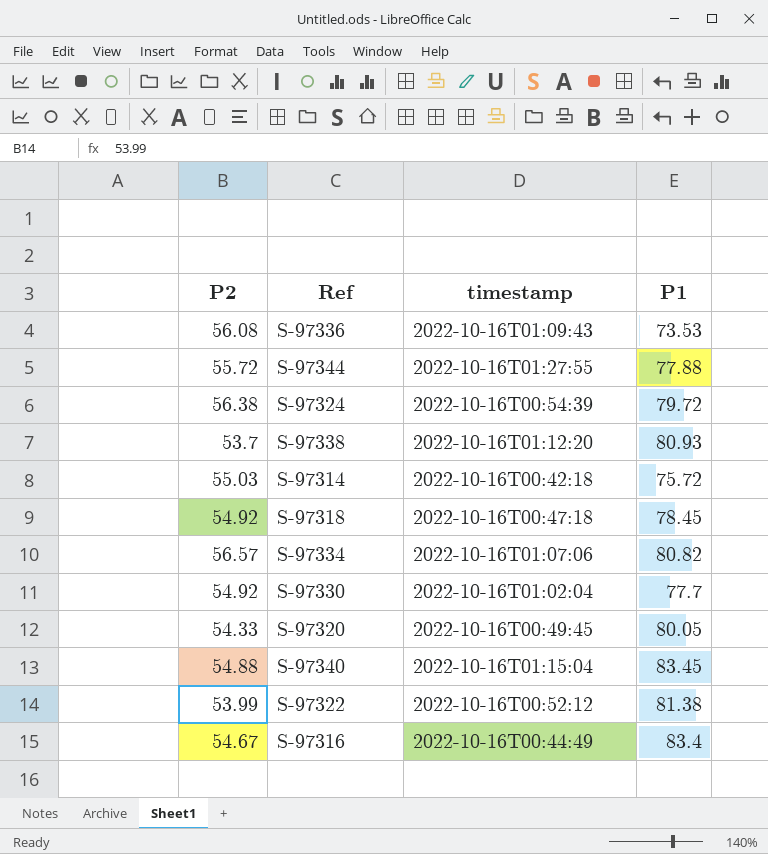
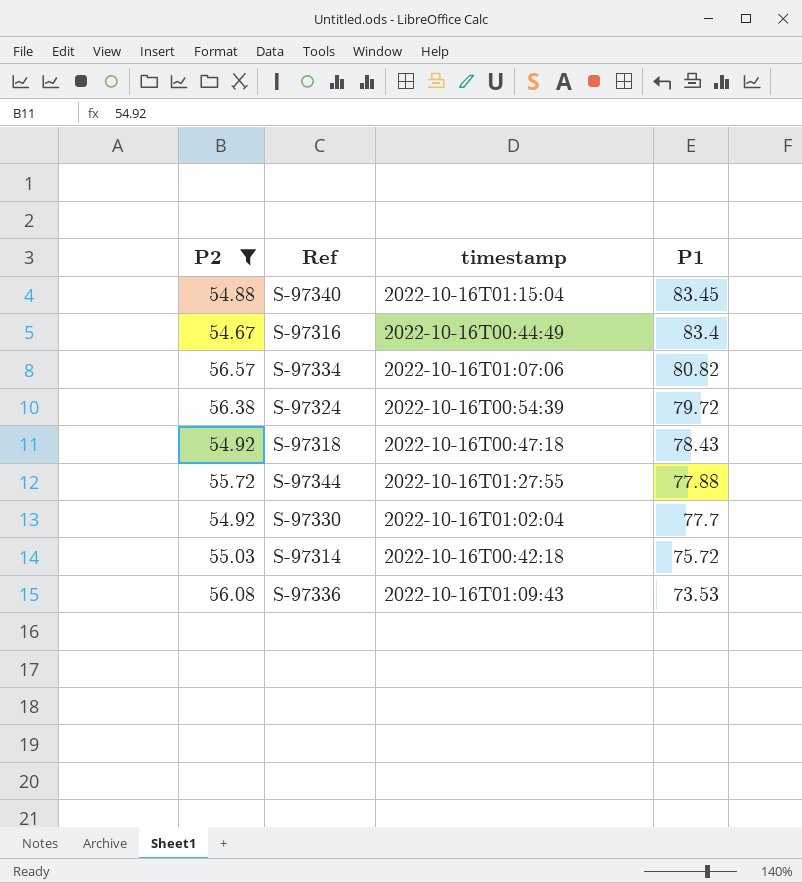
filter: none -> P2 >= 54.67
row order: none -> P1 descending
S-97318 | P1: 78.45 -> 78.43

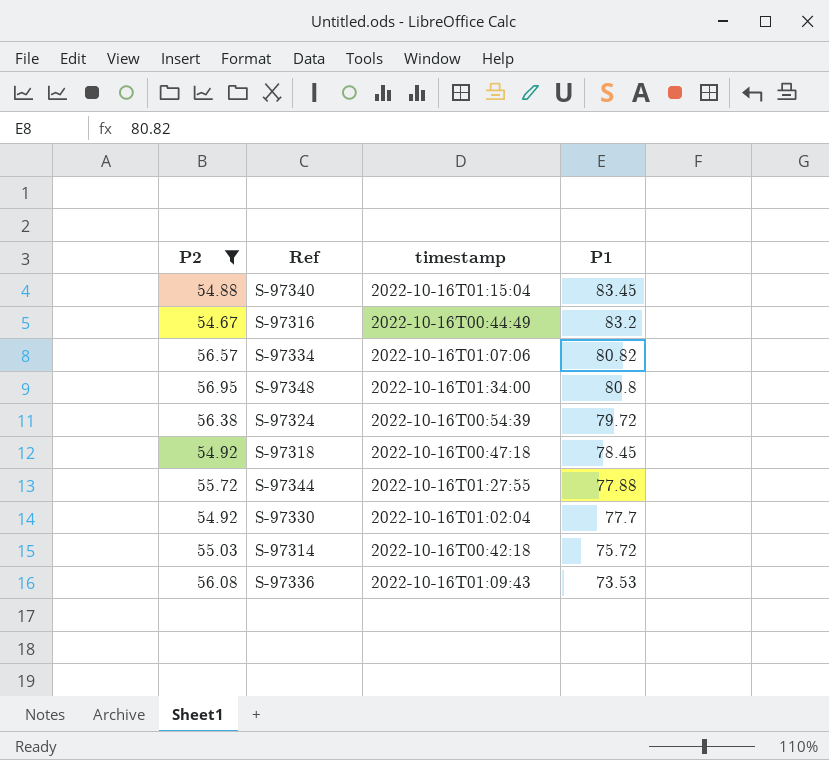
S-97316 | P1: 83.4 -> 83.2
row S-97348: none -> 56.95 | 2022-10-16T01:34:00 | 80.8
S-97318 | P1: 78.43 -> 78.45

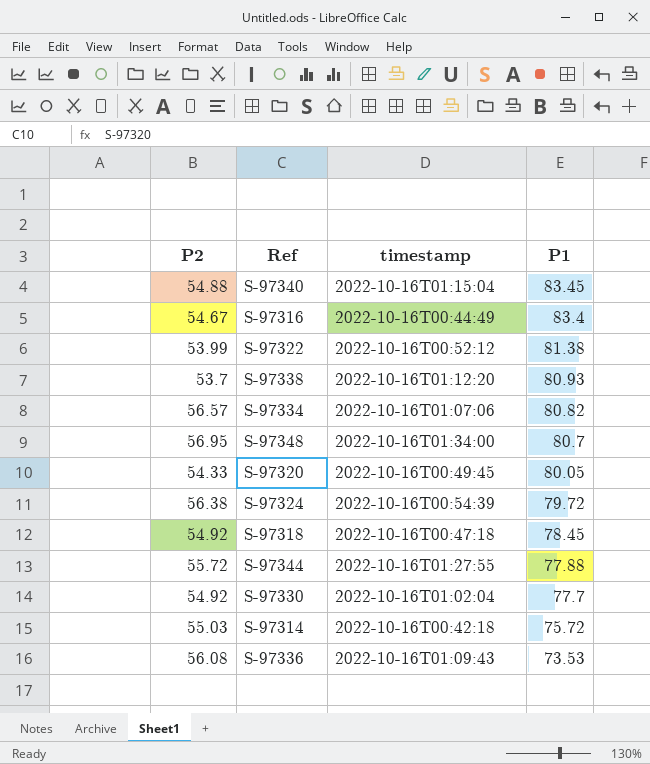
filter: P2 >= 54.67 -> none
S-97316 | P1: 83.2 -> 83.4
S-97348 | P1: 80.8 -> 80.7

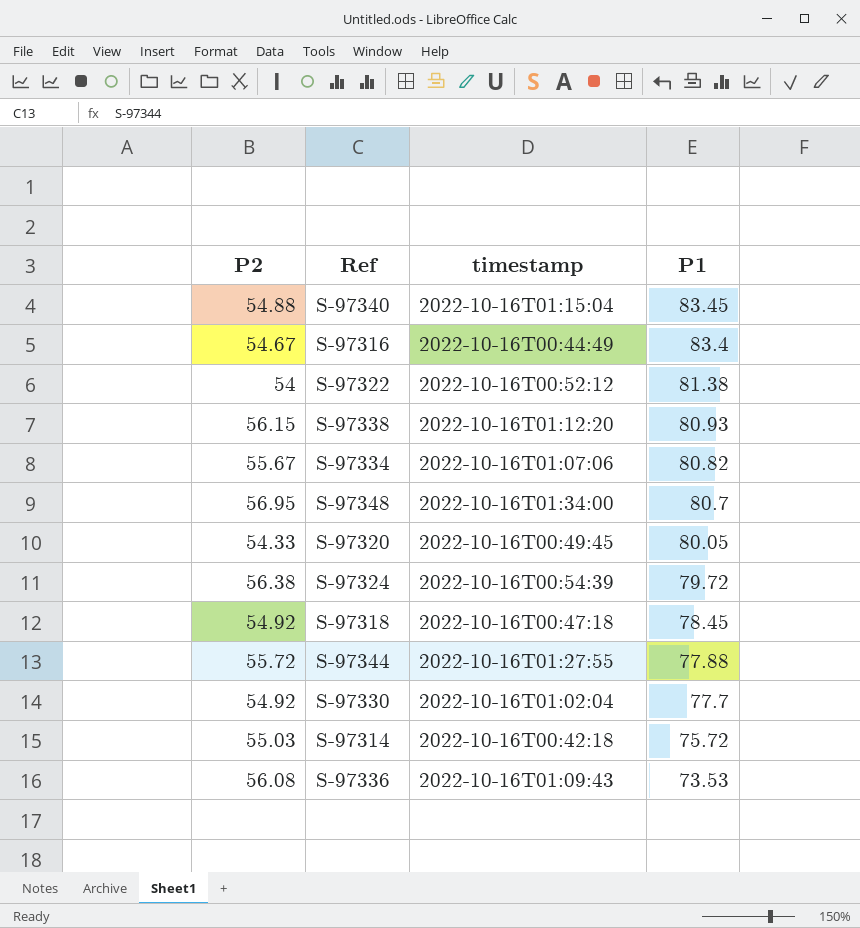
S-97322 | P2: 53.99 -> 54
S-97338 | P2: 53.7 -> 56.15
S-97334 | P2: 56.57 -> 55.67

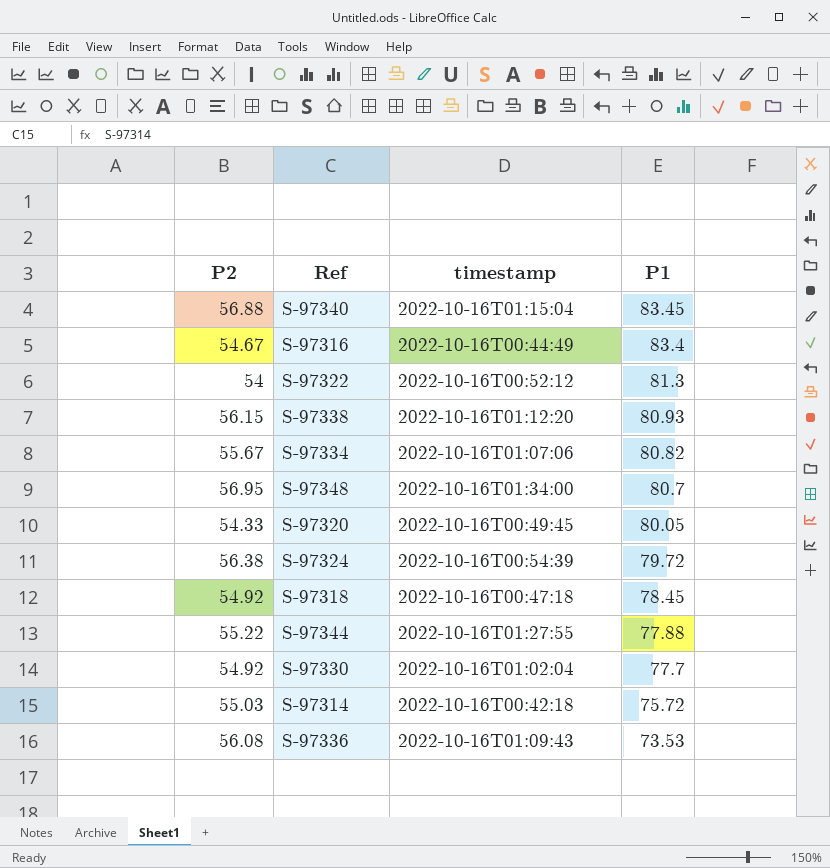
S-97340 | P2: 54.88 -> 56.88
S-97322 | P1: 81.38 -> 81.3
S-97344 | P2: 55.72 -> 55.22

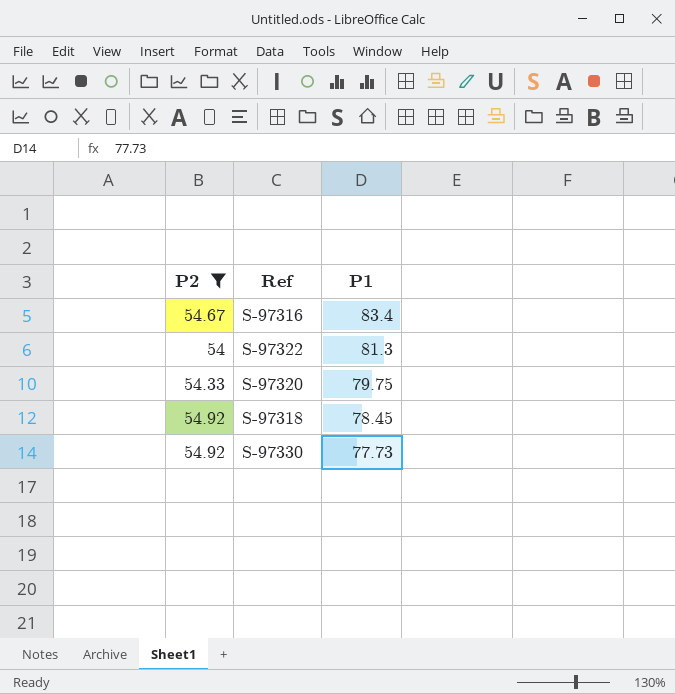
filter: none -> P2 <= 54.92
column timestamp | position: 3 -> none
S-97320 | P1: 80.05 -> 79.75
S-97330 | P1: 77.7 -> 77.73

